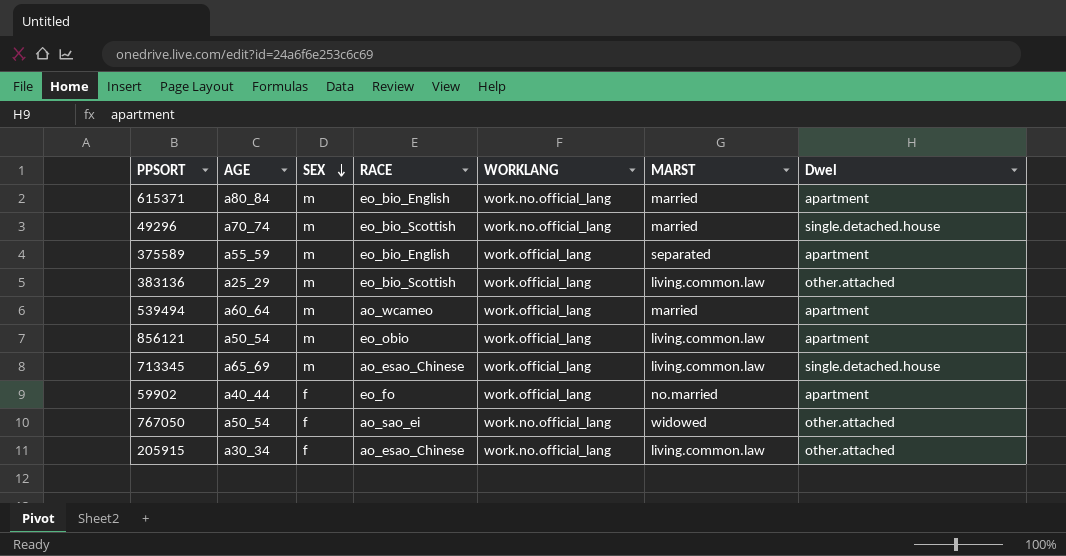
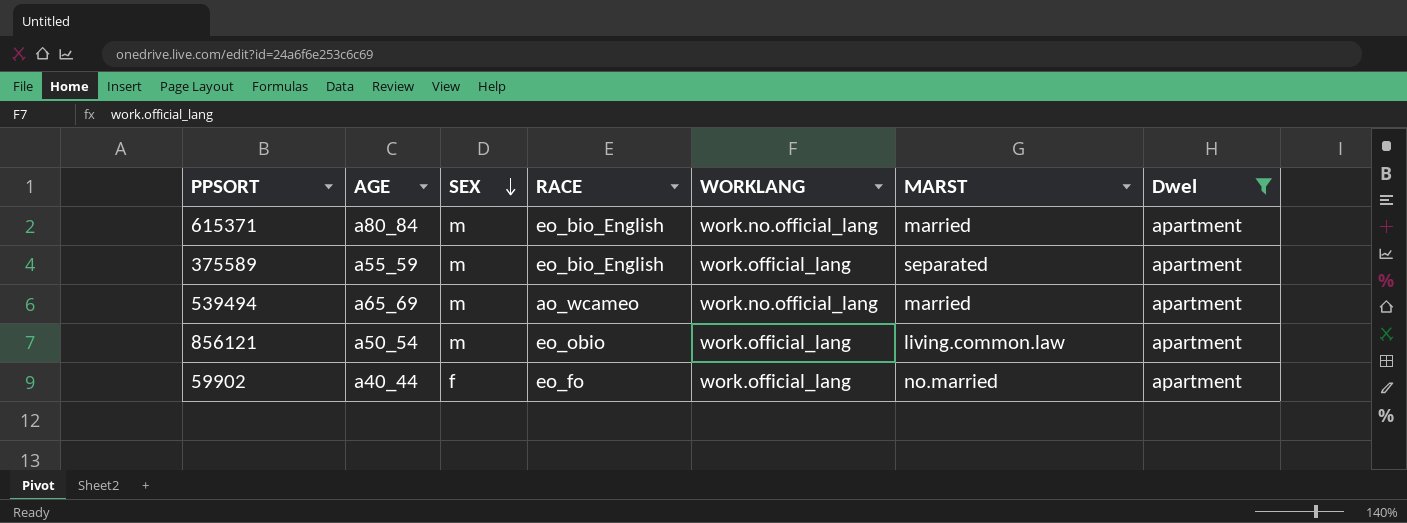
filter: none -> Dwel = apartment
539494 | AGE: a60_64 -> a65_69
539494 | WORKLANG: work.official_lang -> work.no.official_lang

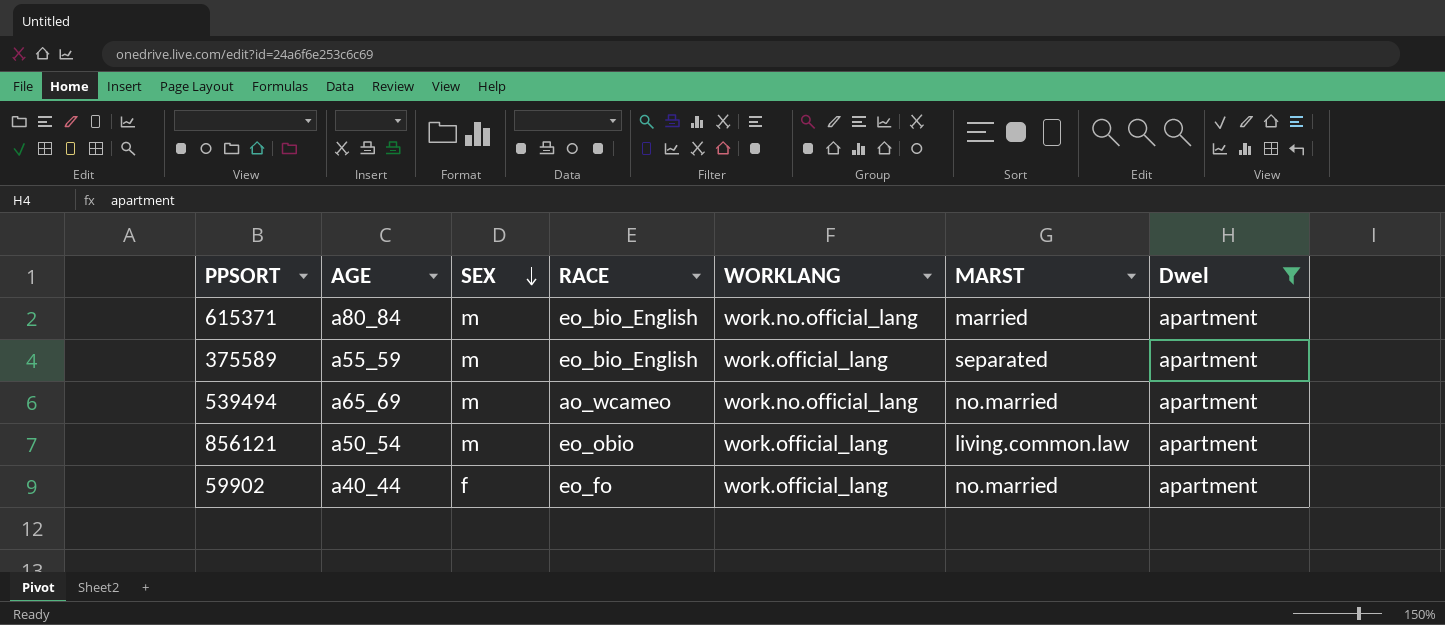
539494 | MARST: married -> no.married

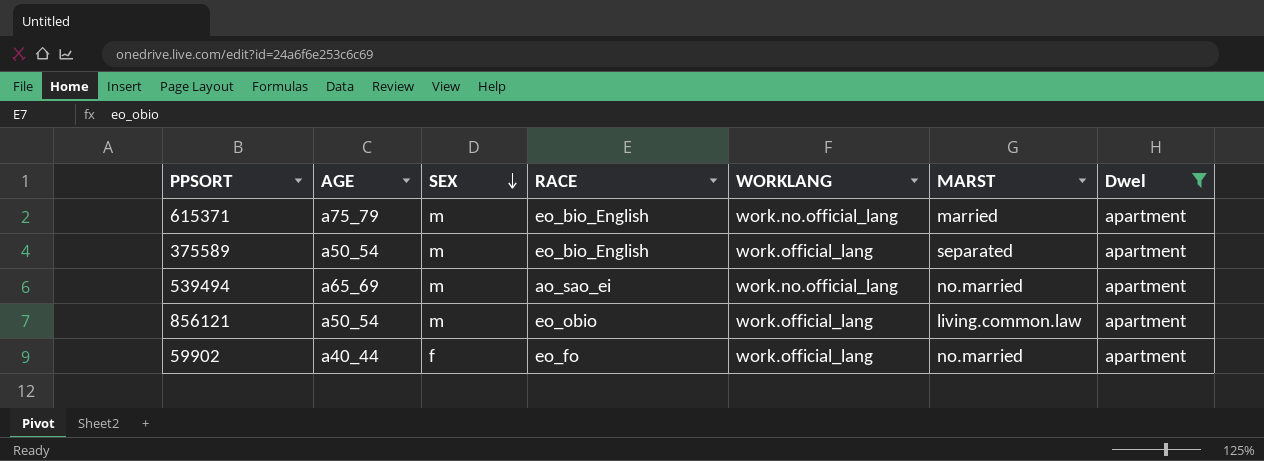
615371 | AGE: a80_84 -> a75_79
375589 | AGE: a55_59 -> a50_54
539494 | RACE: ao_wcameo -> ao_sao_ei

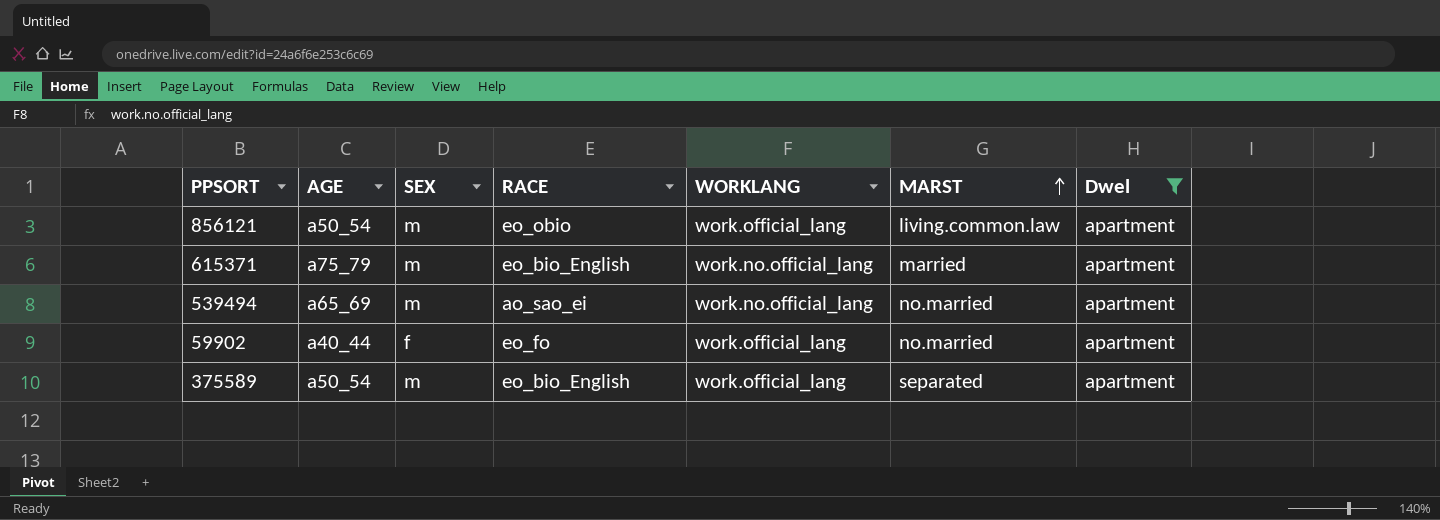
row order: SEX descending -> MARST ascending

